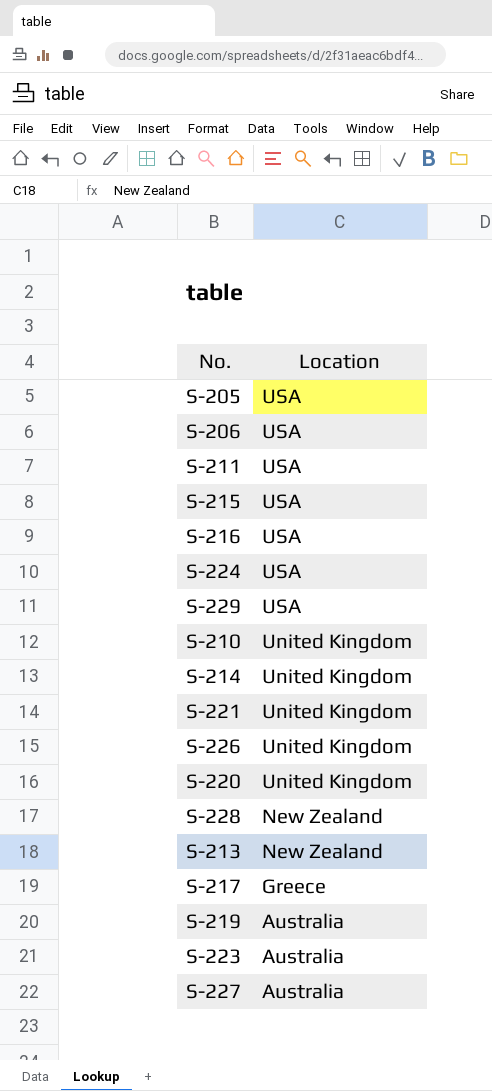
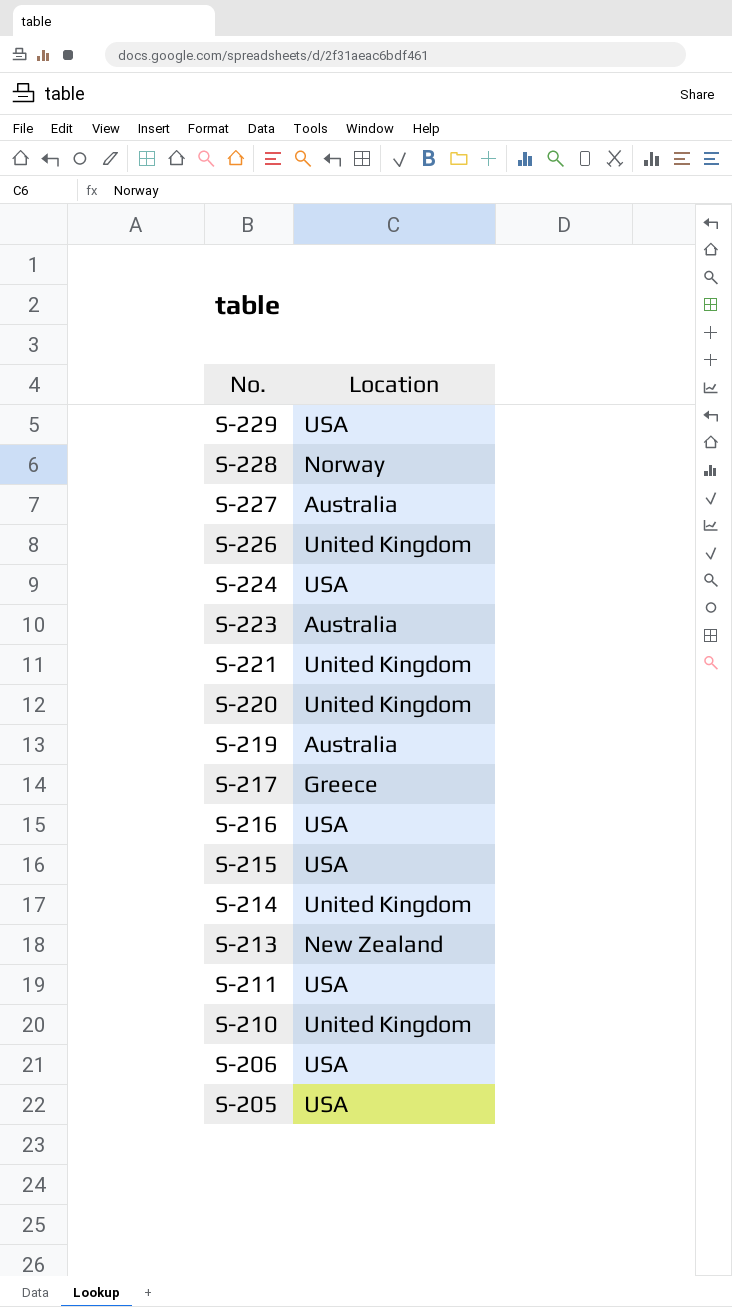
row order: Location descending -> No. descending
S-228 | Location: New Zealand -> Norway

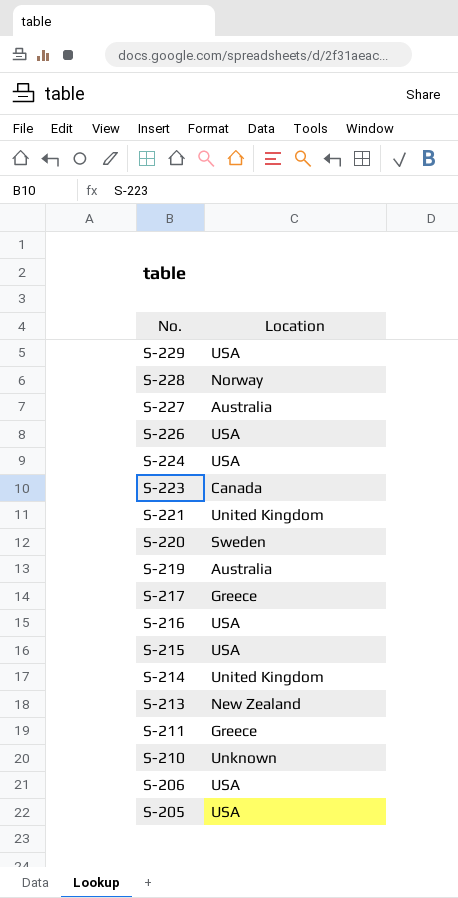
S-226 | Location: United Kingdom -> USA
S-223 | Location: Australia -> Canada
S-220 | Location: United Kingdom -> Sweden
S-211 | Location: USA -> Greece
S-210 | Location: United Kingdom -> Unknown

